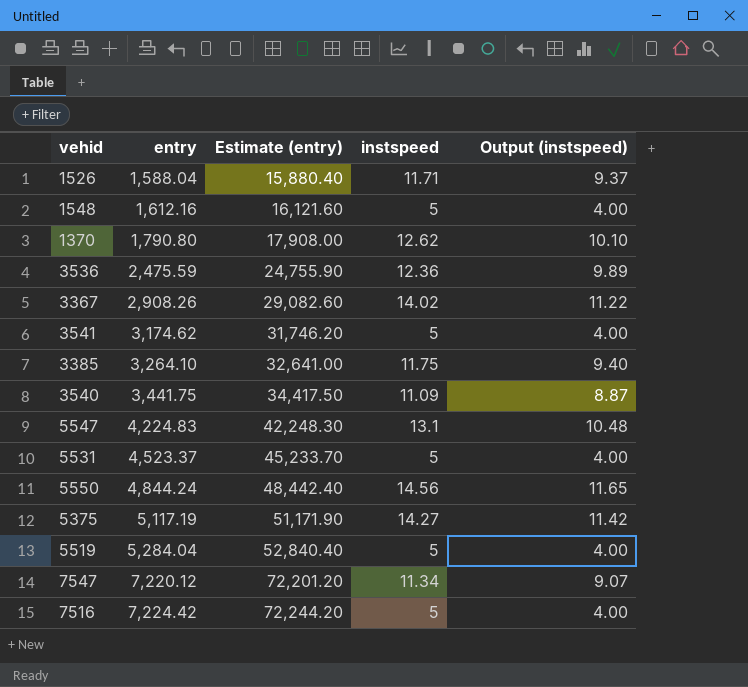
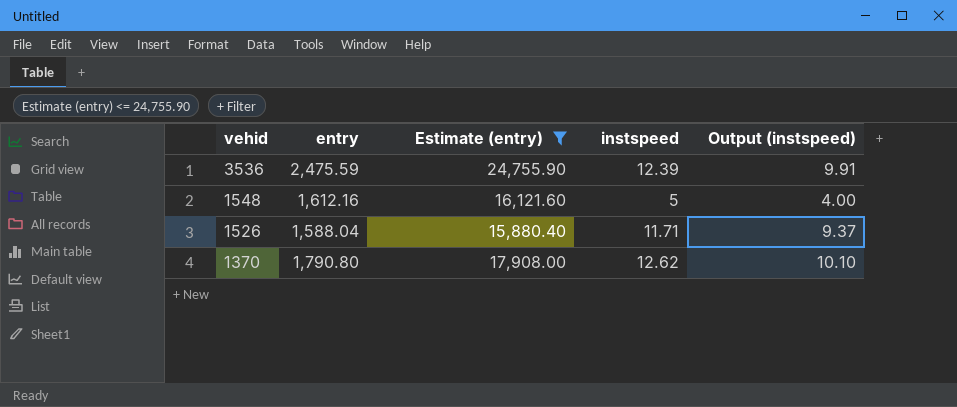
filter: none -> Estimate (entry) <= 24,755.90
row order: entry ascending -> vehid descending
3536 | instspeed: 12.36 -> 12.39
3536 | Output (instspeed): 9.89 -> 9.91

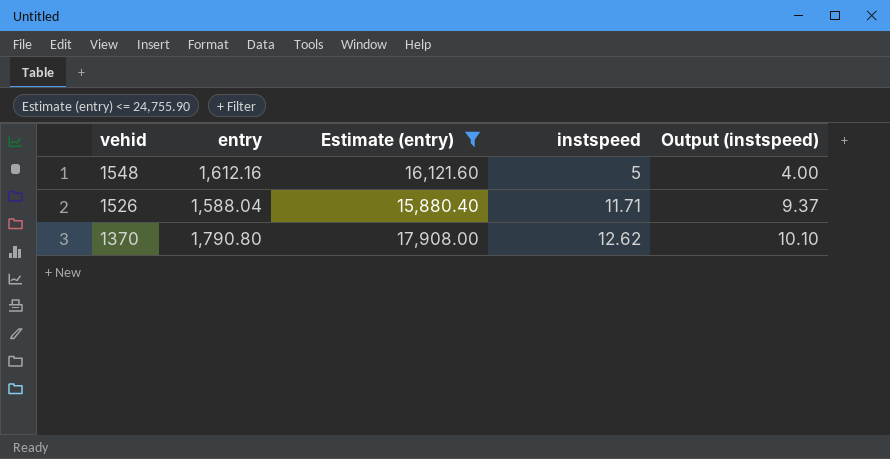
row 3536: 2,475.59 | 24,755.90 | 12.39 | 9.91 -> none

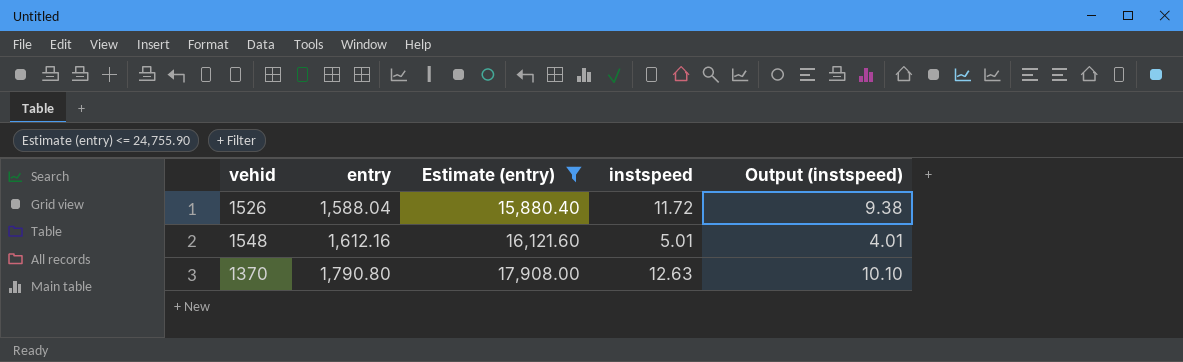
row order: vehid descending -> entry ascending
1526 | instspeed: 11.71 -> 11.72
1526 | Output (instspeed): 9.37 -> 9.38
1548 | instspeed: 5 -> 5.01
1548 | Output (instspeed): 4.00 -> 4.01
1370 | instspeed: 12.62 -> 12.63

